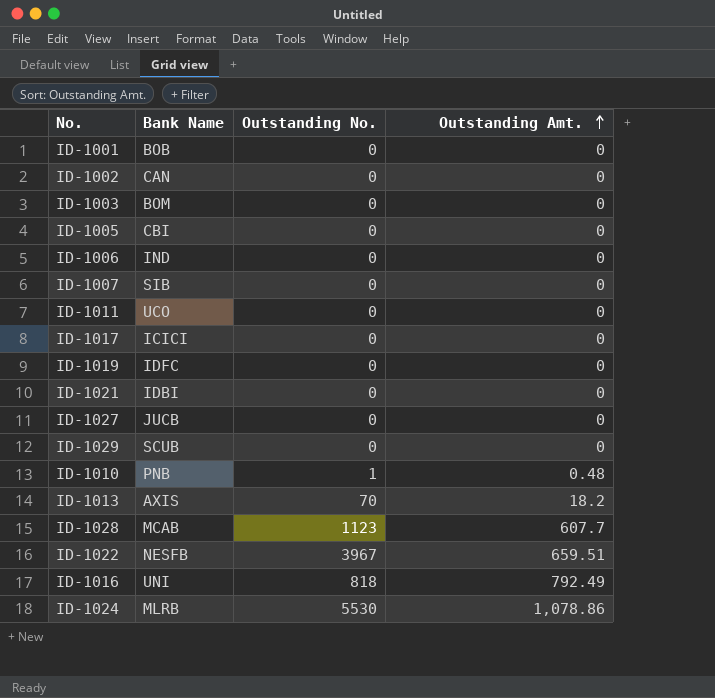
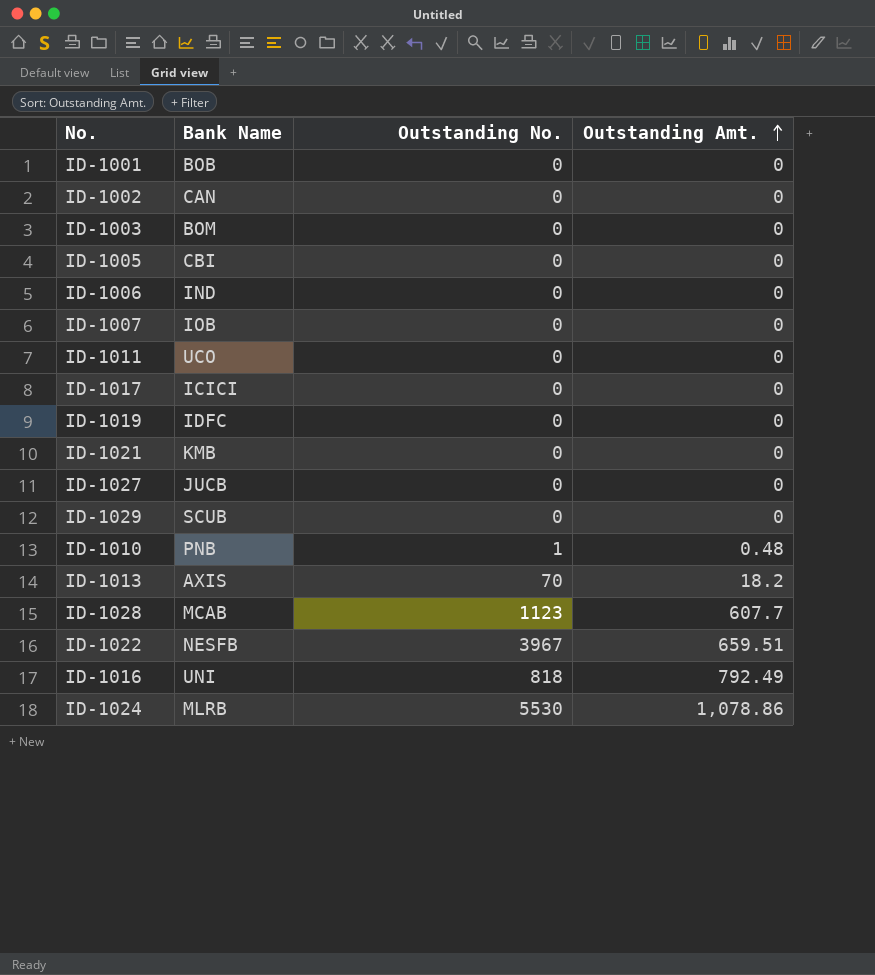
ID-1007 | Bank Name: SIB -> IOB
ID-1021 | Bank Name: IDBI -> KMB

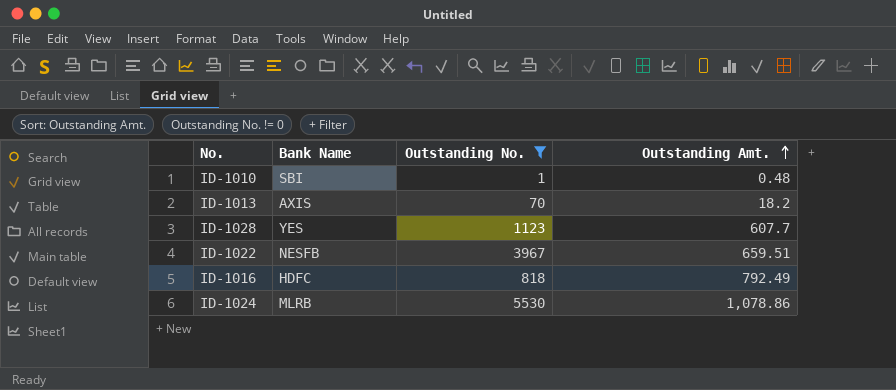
filter: none -> Outstanding No. != 0
ID-1010 | Bank Name: PNB -> SBI
ID-1028 | Bank Name: MCAB -> YES
ID-1016 | Bank Name: UNI -> HDFC

